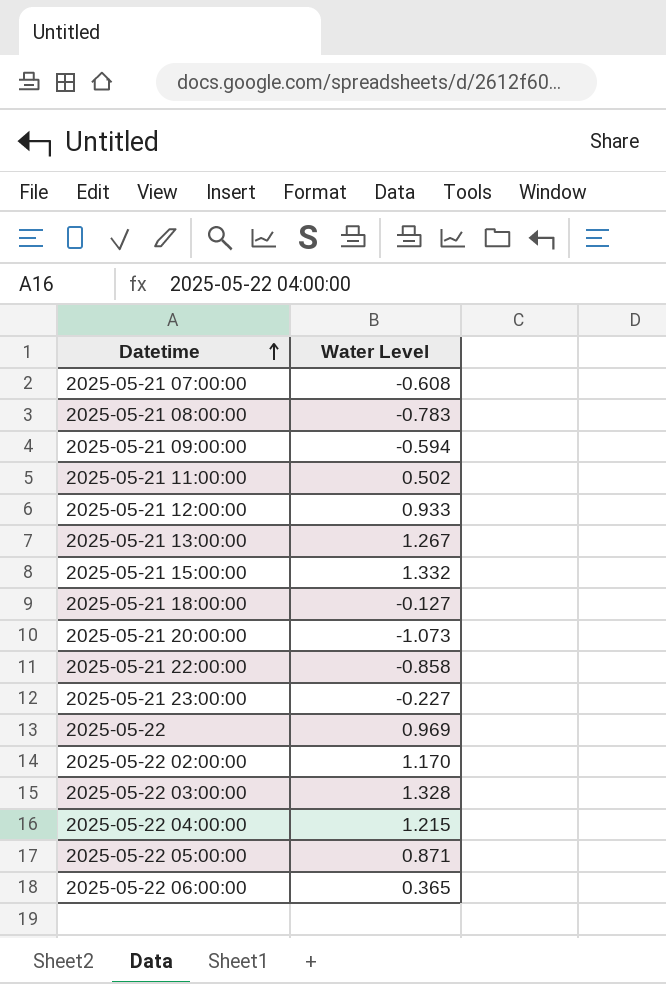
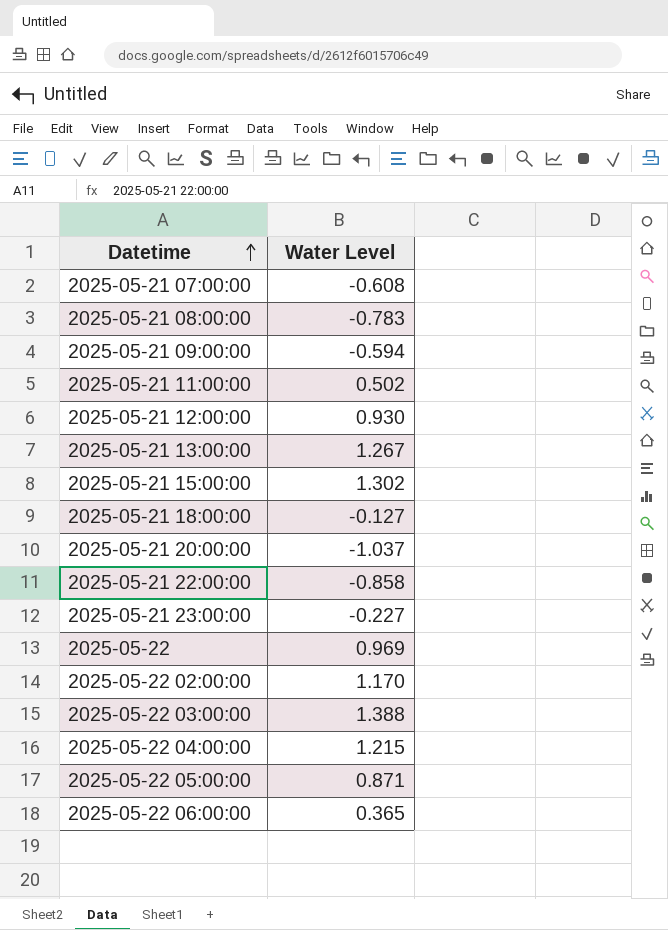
2025-05-21 12:00:00 | Water Level: 0.933 -> 0.930
2025-05-21 15:00:00 | Water Level: 1.332 -> 1.302
2025-05-21 20:00:00 | Water Level: -1.073 -> -1.037
2025-05-22 03:00:00 | Water Level: 1.328 -> 1.388

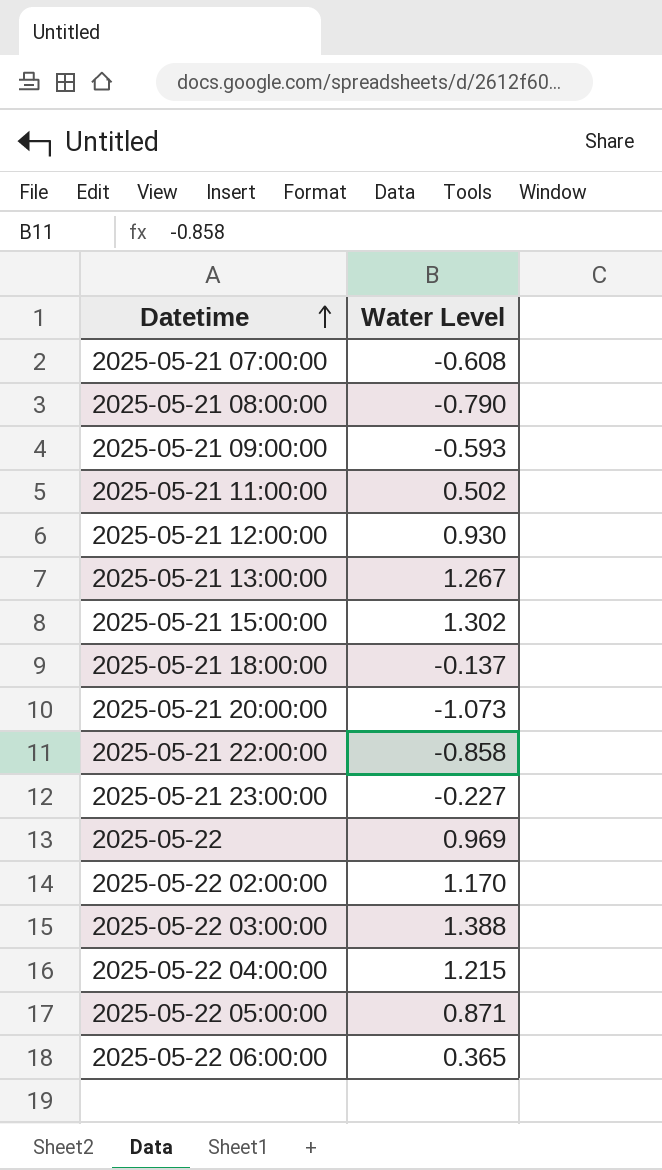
2025-05-21 08:00:00 | Water Level: -0.783 -> -0.790
2025-05-21 09:00:00 | Water Level: -0.594 -> -0.593
2025-05-21 18:00:00 | Water Level: -0.127 -> -0.137
2025-05-21 20:00:00 | Water Level: -1.037 -> -1.073

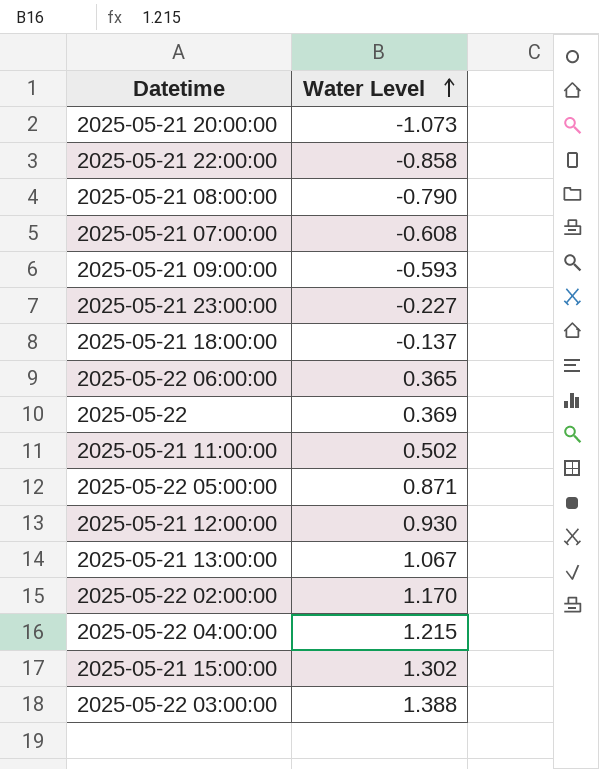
row order: Datetime ascending -> Water Level ascending
2025-05-22 | Water Level: 0.969 -> 0.369
2025-05-21 13:00:00 | Water Level: 1.267 -> 1.067

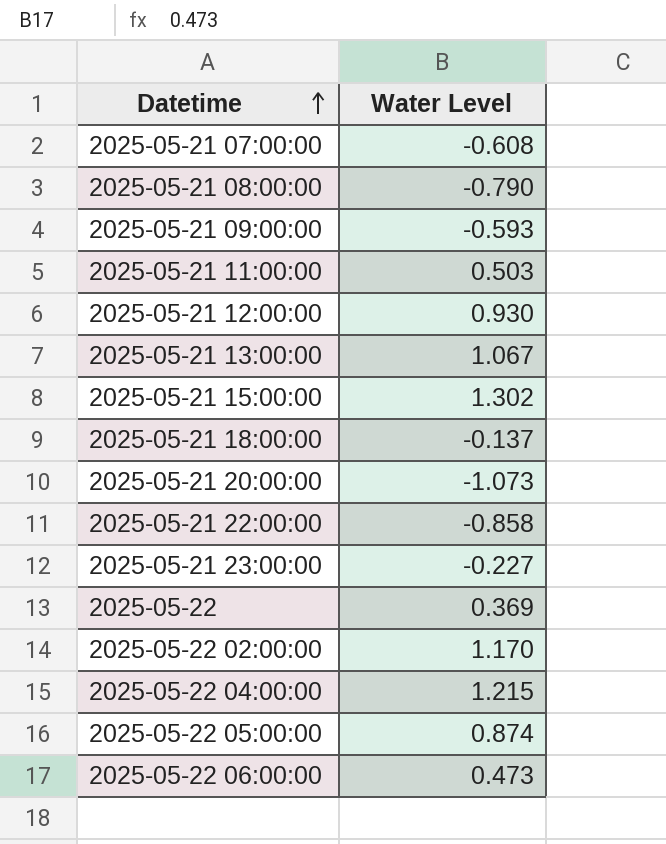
row order: Water Level ascending -> Datetime ascending
row 2025-05-22 03:00:00: 1.388 -> none
2025-05-21 11:00:00 | Water Level: 0.502 -> 0.503
2025-05-22 05:00:00 | Water Level: 0.871 -> 0.874
2025-05-22 06:00:00 | Water Level: 0.365 -> 0.473

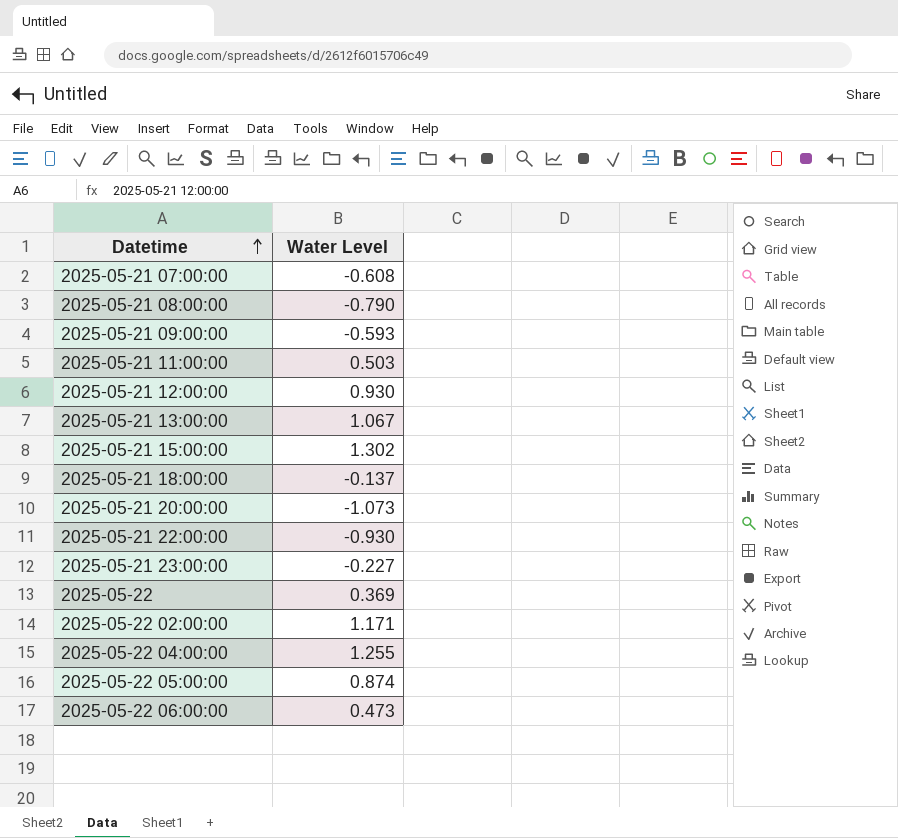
2025-05-21 22:00:00 | Water Level: -0.858 -> -0.930
2025-05-22 02:00:00 | Water Level: 1.170 -> 1.171
2025-05-22 04:00:00 | Water Level: 1.215 -> 1.255

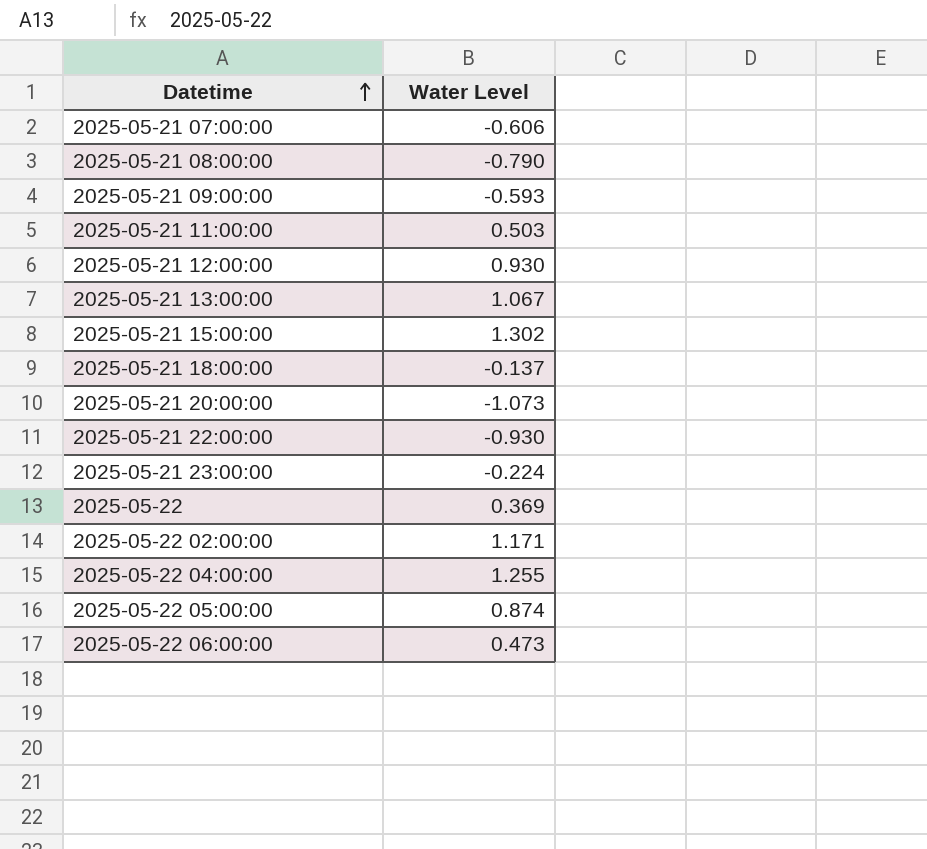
2025-05-21 07:00:00 | Water Level: -0.608 -> -0.606
2025-05-21 23:00:00 | Water Level: -0.227 -> -0.224

